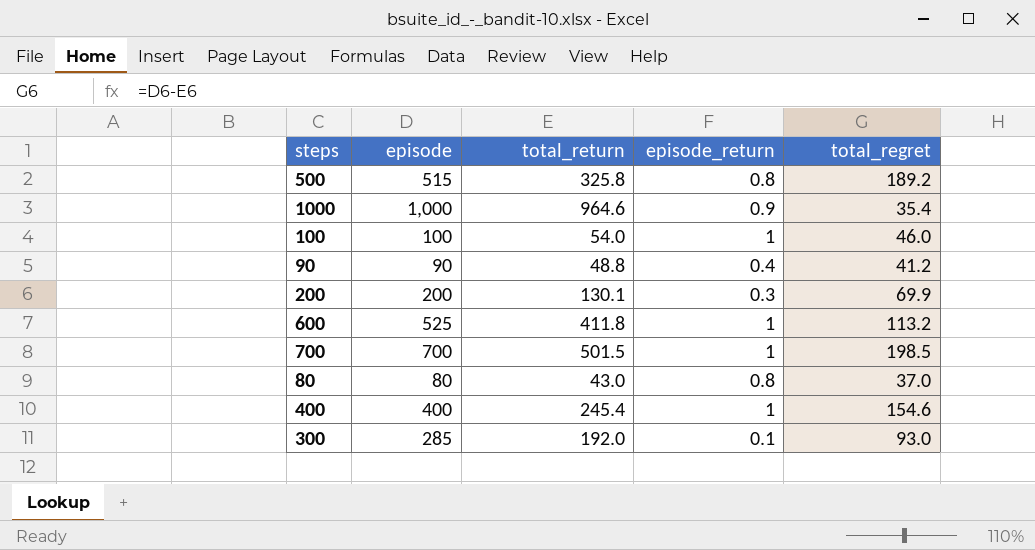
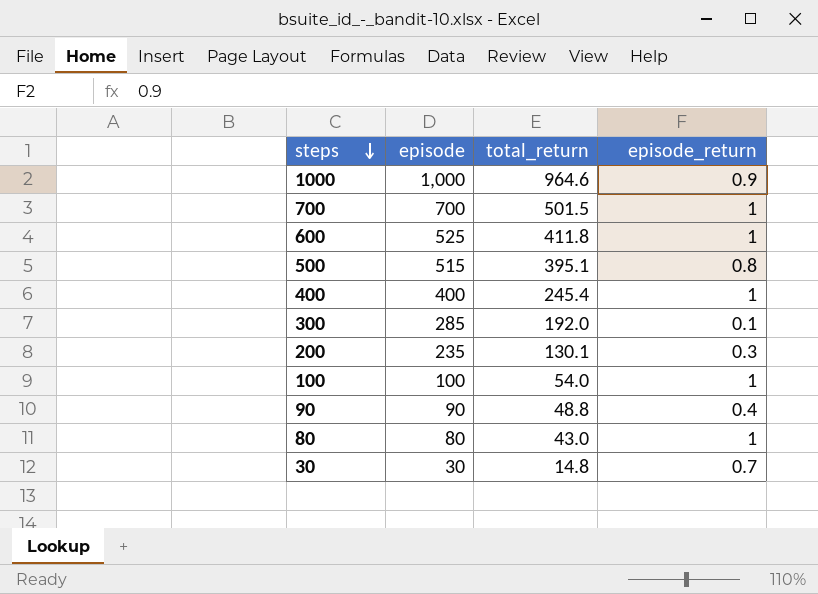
row order: none -> steps descending
column total_regret | formula: [episode] - [total_return] -> none
500 | total_return: 325.8 -> 395.1
200 | episode: 200 -> 235
80 | episode_return: 0.8 -> 1
row 30: none -> 30 | 14.8 | 0.7

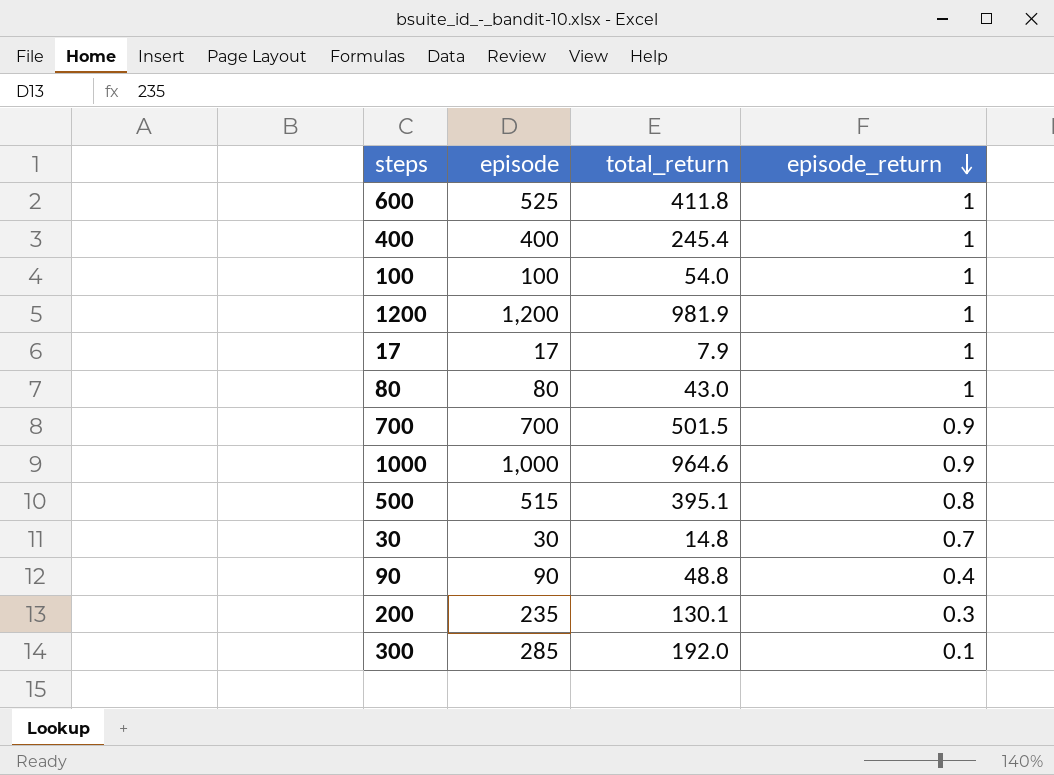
row order: steps descending -> episode_return descending
row 1200: none -> 1,200 | 981.9 | 1
row 17: none -> 17 | 7.9 | 1
700 | episode_return: 1 -> 0.9

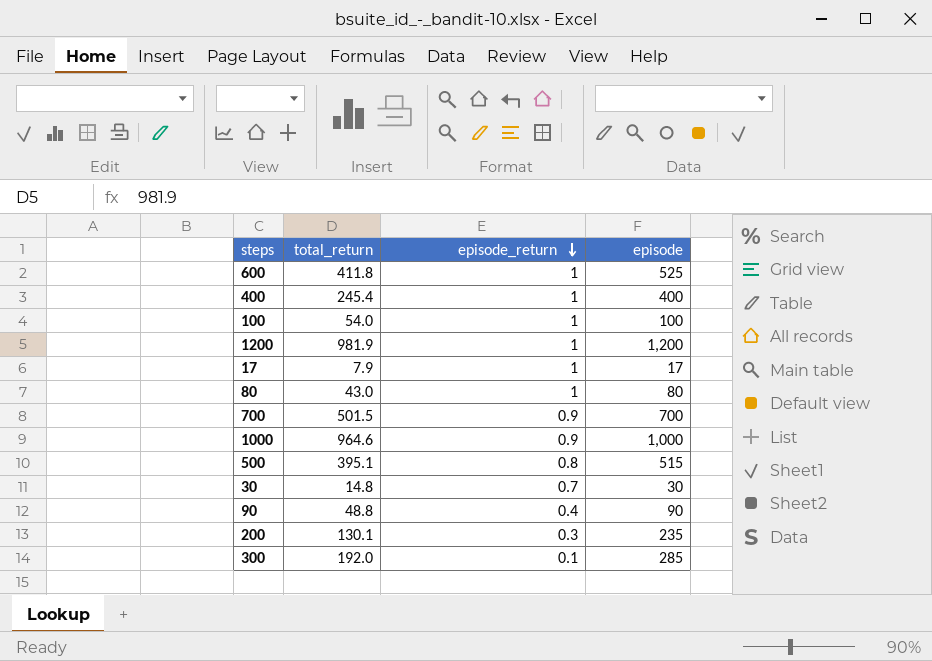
column episode | position: 2 -> 4

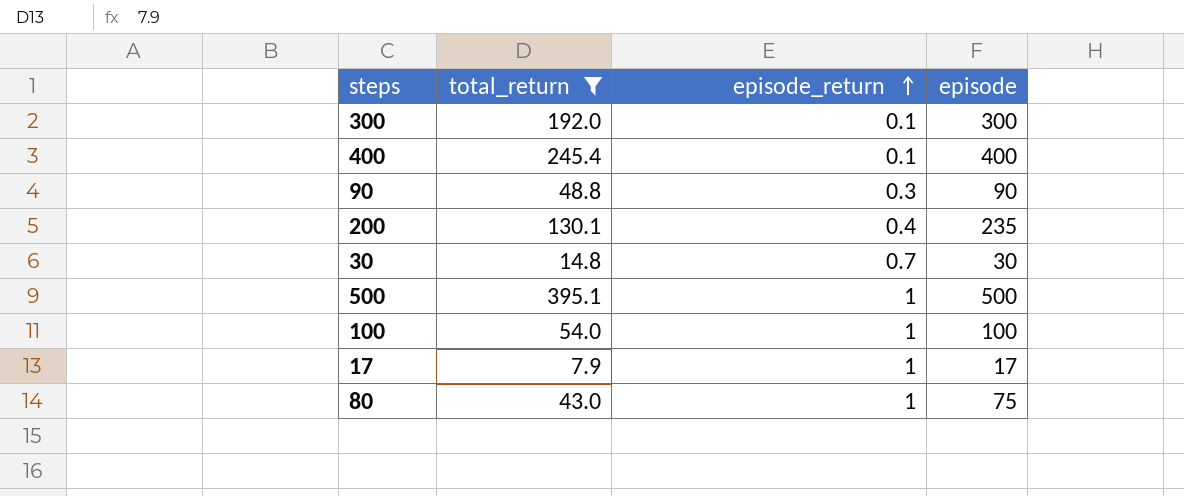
filter: none -> total_return <= 395.1
row order: episode_return descending -> episode_return ascending
300 | episode: 285 -> 300
400 | episode_return: 1 -> 0.1
90 | episode_return: 0.4 -> 0.3
200 | episode_return: 0.3 -> 0.4
500 | episode_return: 0.8 -> 1
500 | episode: 515 -> 500
80 | episode: 80 -> 75

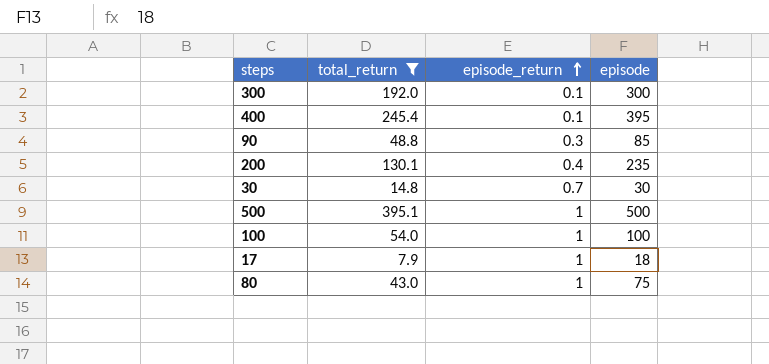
400 | episode: 400 -> 395
90 | episode: 90 -> 85
17 | episode: 17 -> 18

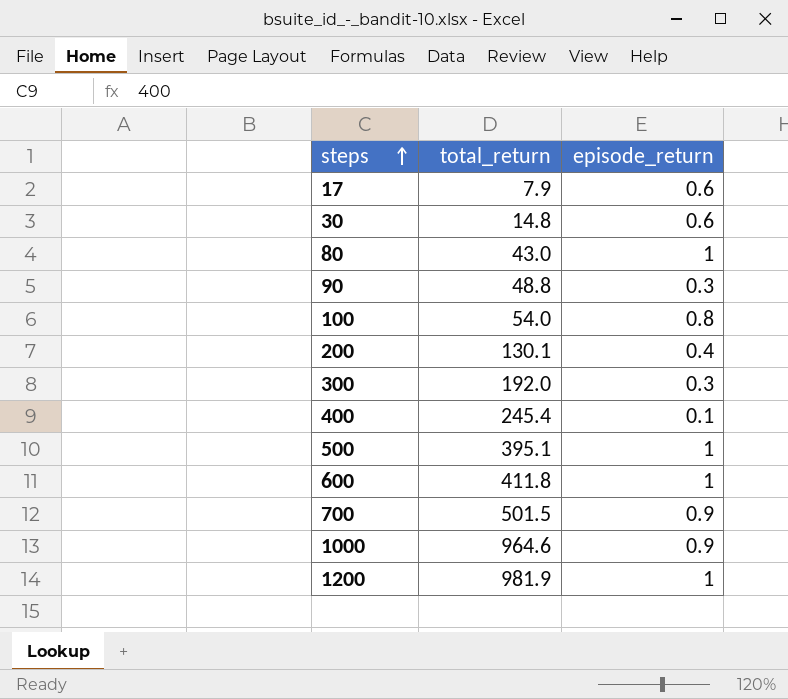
filter: total_return <= 395.1 -> none
row order: episode_return ascending -> steps ascending
column episode | position: 4 -> none
17 | episode_return: 1 -> 0.6
30 | episode_return: 0.7 -> 0.6
100 | episode_return: 1 -> 0.8
300 | episode_return: 0.1 -> 0.3

